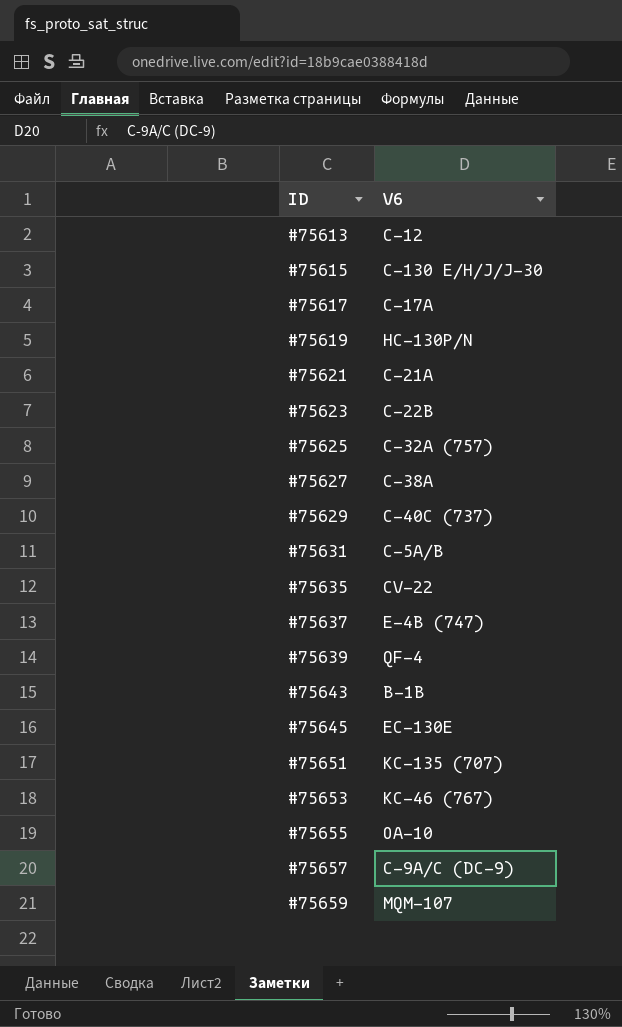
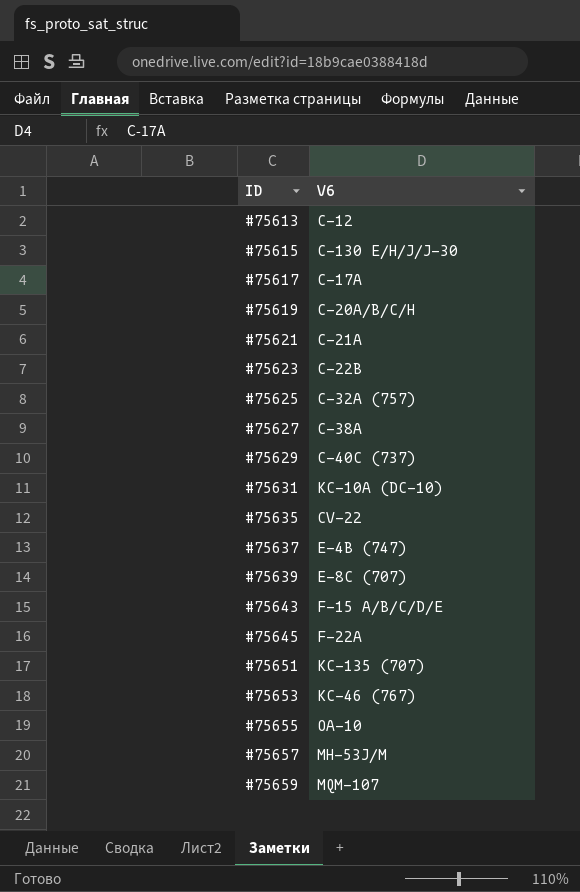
#75619 | V6: HC-130P/N -> C-20A/B/C/H
#75631 | V6: C-5A/B -> KC-10A (DC-10)
#75639 | V6: QF-4 -> E-8C (707)
#75643 | V6: B-1B -> F-15 A/B/C/D/E
#75645 | V6: EC-130E -> F-22A
#75657 | V6: C-9A/C (DC-9) -> MH-53J/M

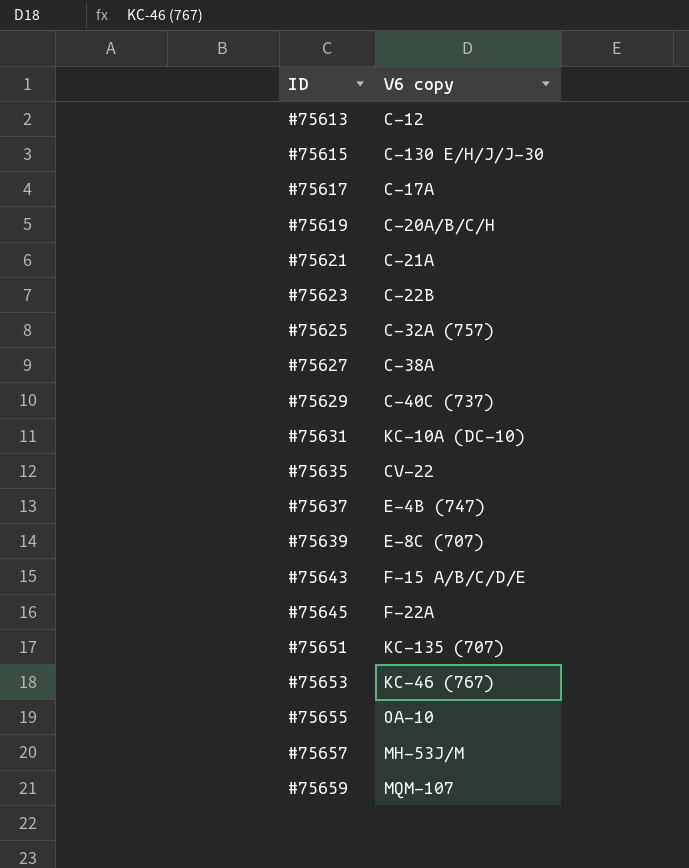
column name: V6 -> V6 copy

